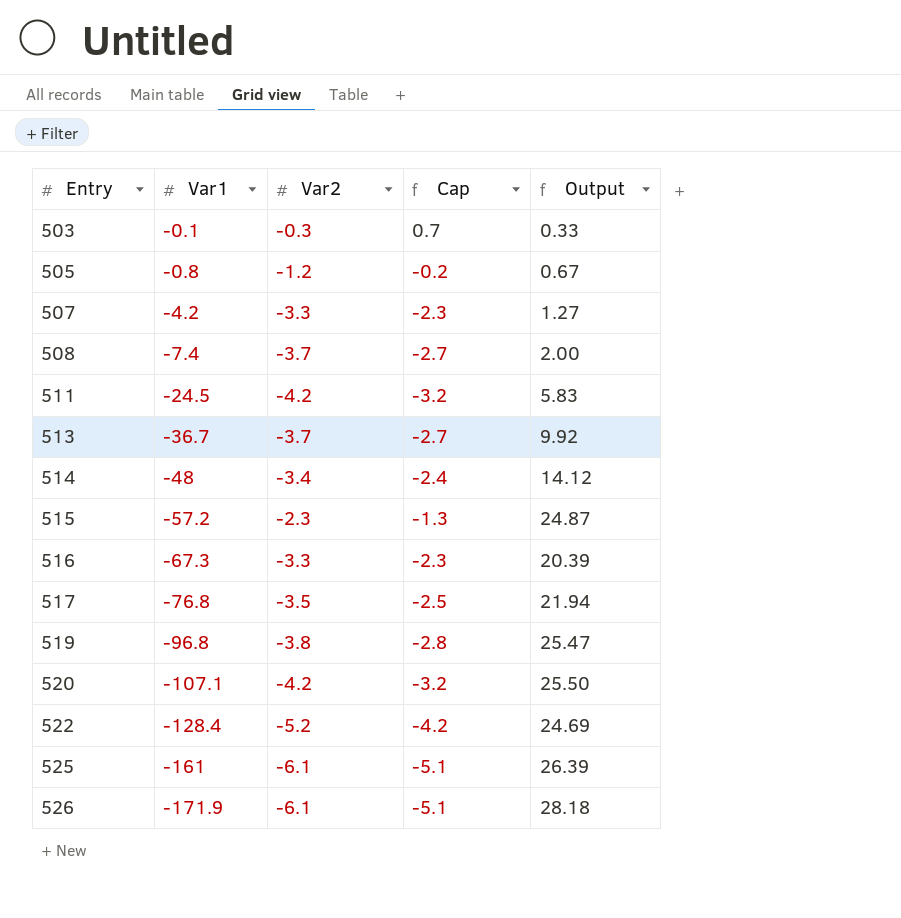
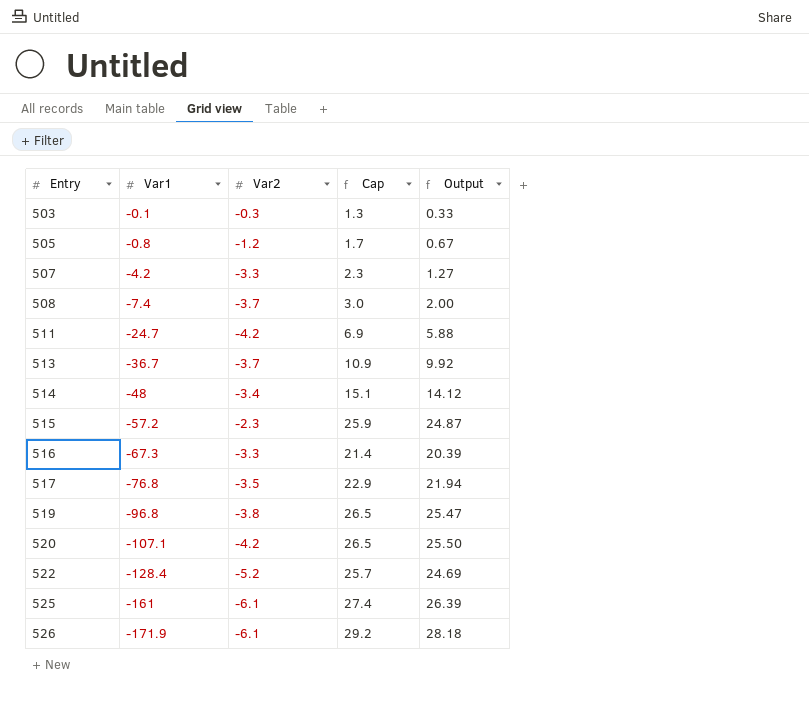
column Cap | formula: [Var2] + 1 -> [Output] + 1
511 | Var1: -24.5 -> -24.7
511 | Output: 5.83 -> 5.88

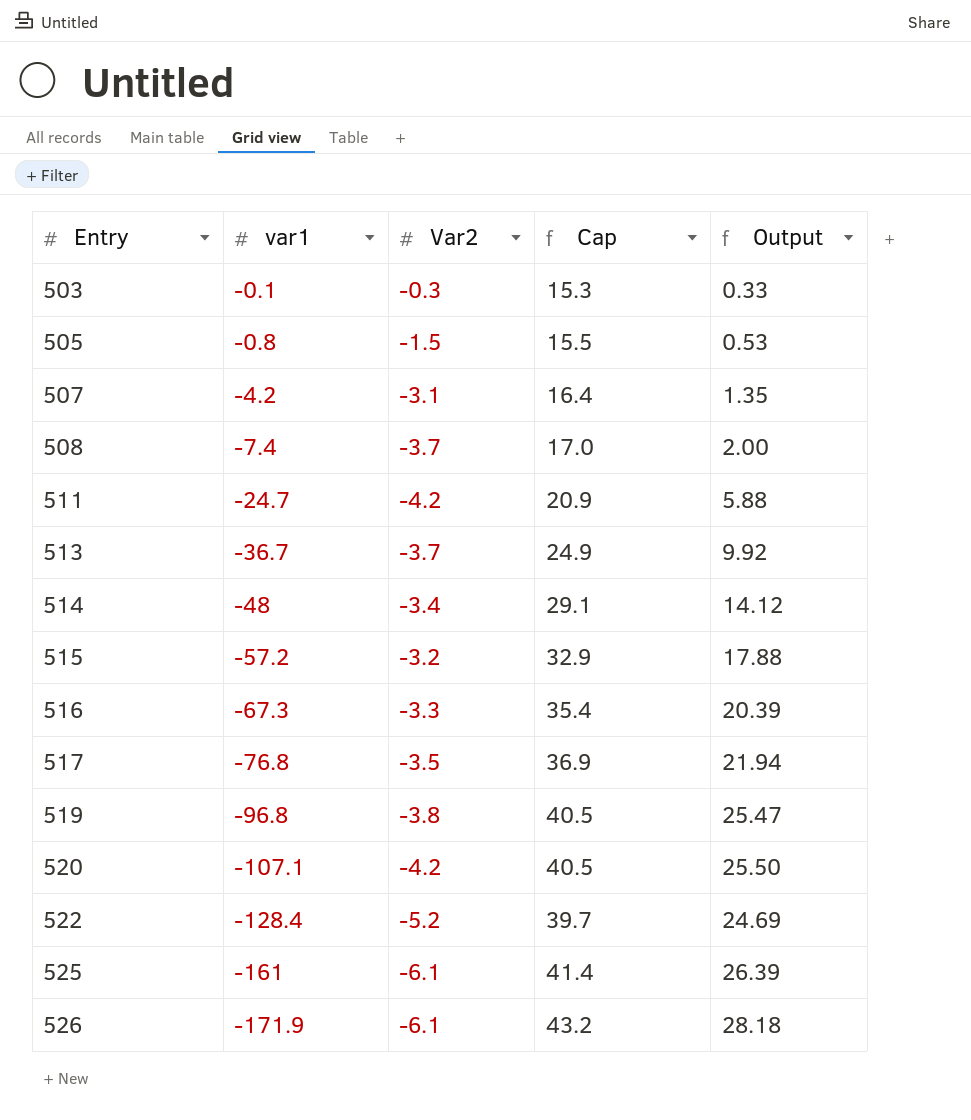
column name: Var1 -> var1
column Cap | formula: [Output] + 1 -> [Output] + 15
505 | Var2: -1.2 -> -1.5
505 | Output: 0.67 -> 0.53
507 | Var2: -3.3 -> -3.1
507 | Output: 1.27 -> 1.35
515 | Var2: -2.3 -> -3.2
515 | Output: 24.87 -> 17.88

